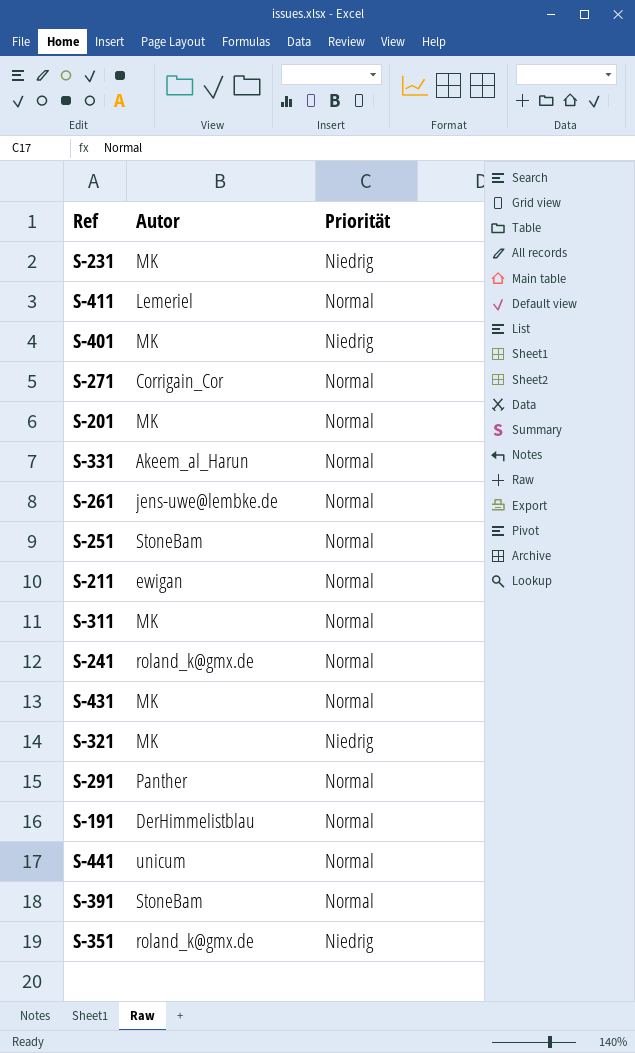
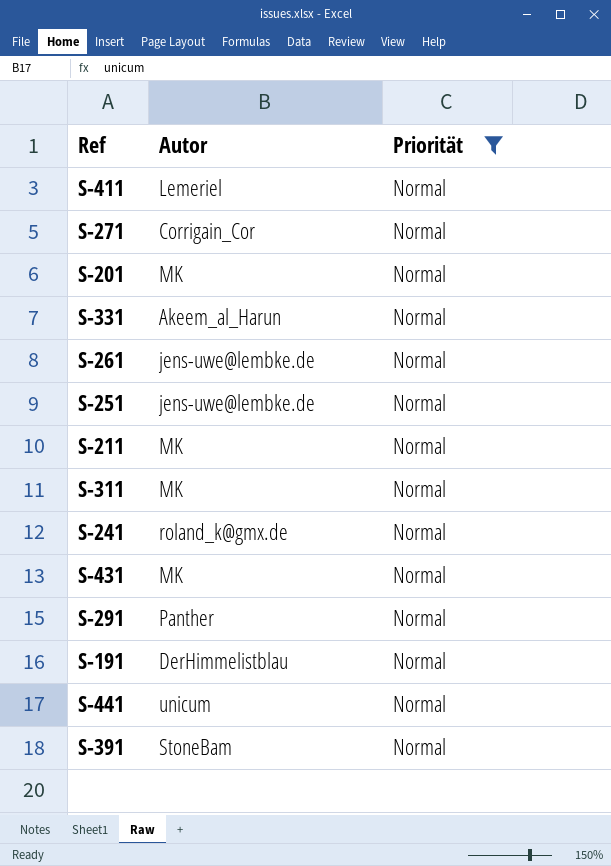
filter: none -> Priorität = Normal
S-251 | Autor: StoneBam -> jens-uwe@lembke.de
S-211 | Autor: ewigan -> MK

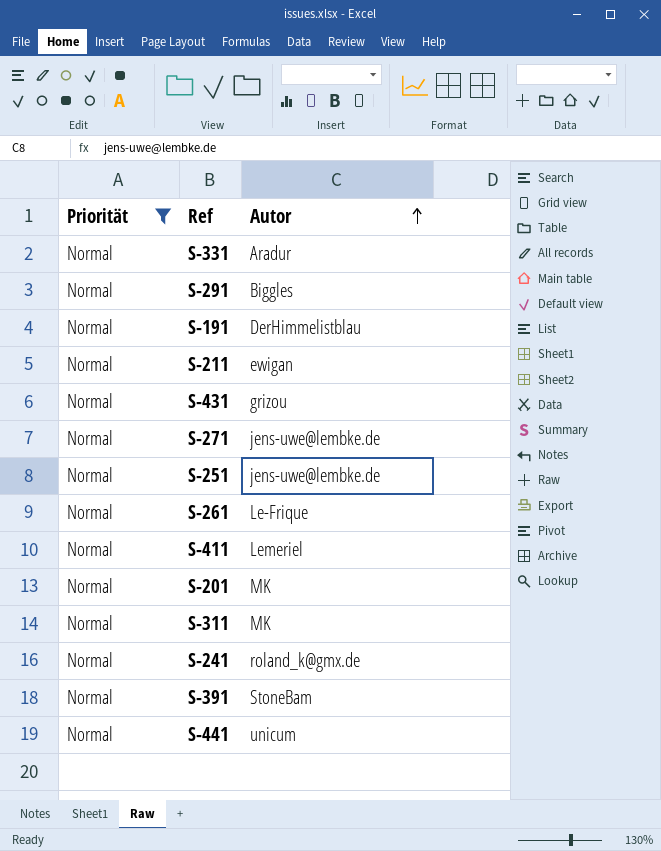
row order: none -> Autor ascending
column Priorität | position: 3 -> 1
S-331 | Autor: Akeem_al_Harun -> Aradur
S-291 | Autor: Panther -> Biggles
S-211 | Autor: MK -> ewigan
S-431 | Autor: MK -> grizou
S-271 | Autor: Corrigain_Cor -> jens-uwe@lembke.de
S-261 | Autor: jens-uwe@lembke.de -> Le-Frique

